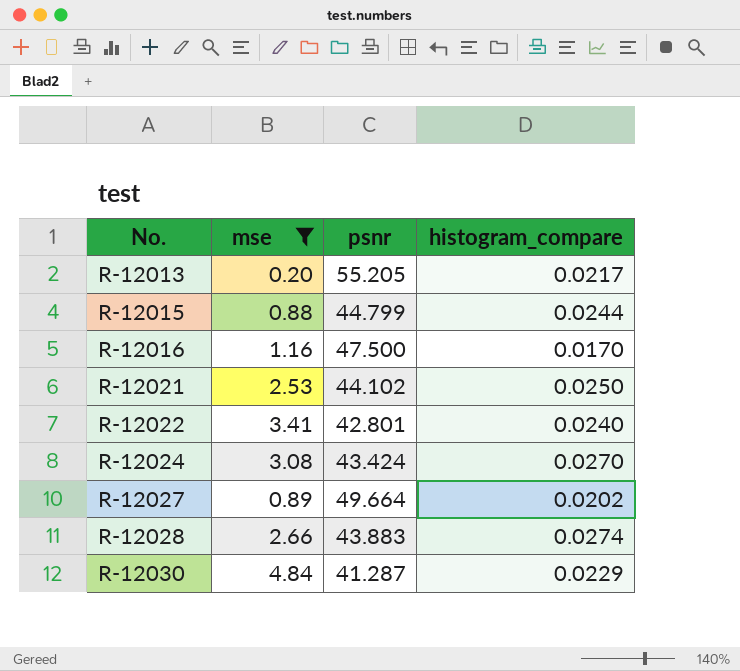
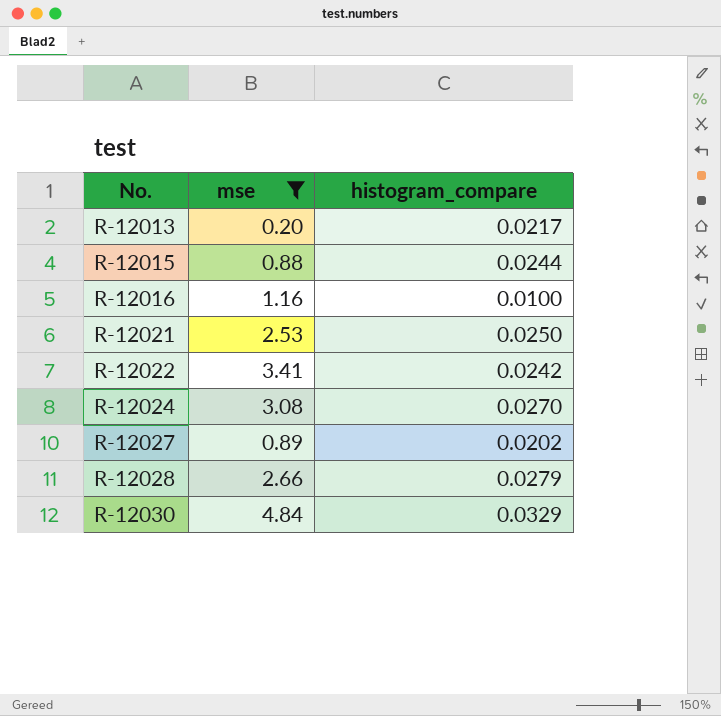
column psnr | position: 3 -> none
R-12016 | histogram_compare: 0.0170 -> 0.0100
R-12022 | histogram_compare: 0.0240 -> 0.0242
R-12028 | histogram_compare: 0.0274 -> 0.0279
R-12030 | histogram_compare: 0.0229 -> 0.0329

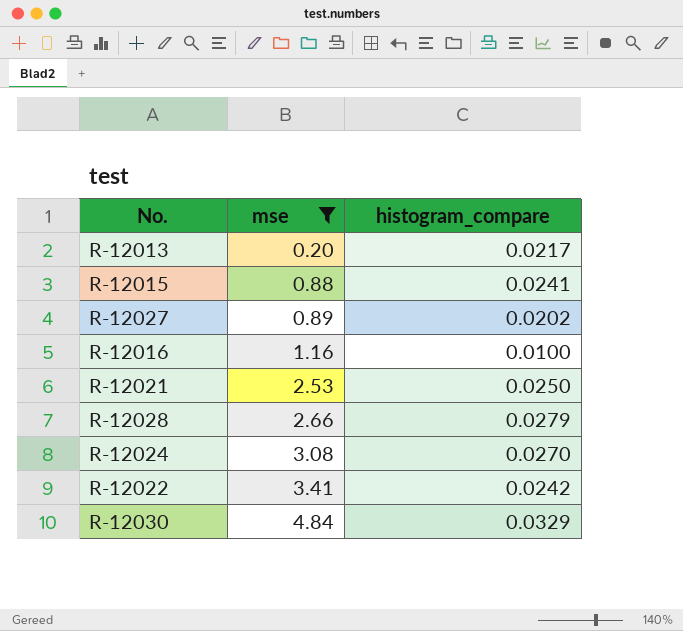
row order: No. ascending -> mse ascending
R-12015 | histogram_compare: 0.0244 -> 0.0241

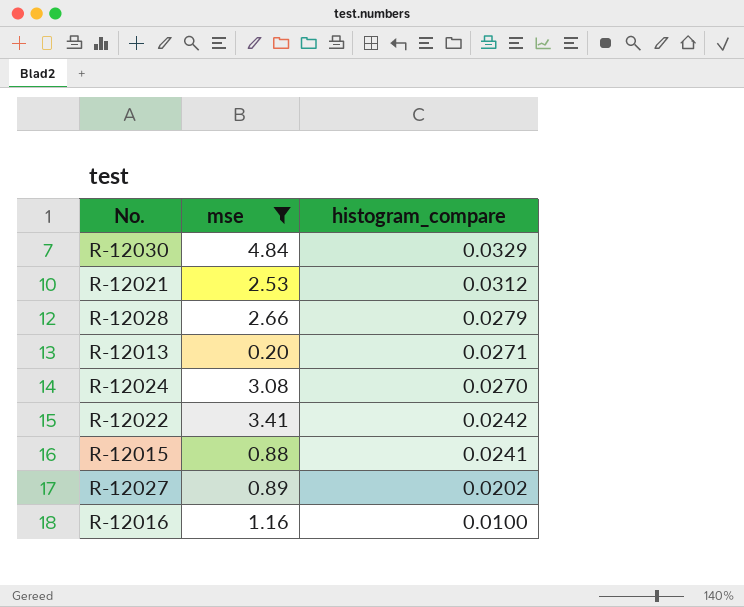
row order: mse ascending -> histogram_compare descending
R-12021 | histogram_compare: 0.0250 -> 0.0312
R-12013 | histogram_compare: 0.0217 -> 0.0271

